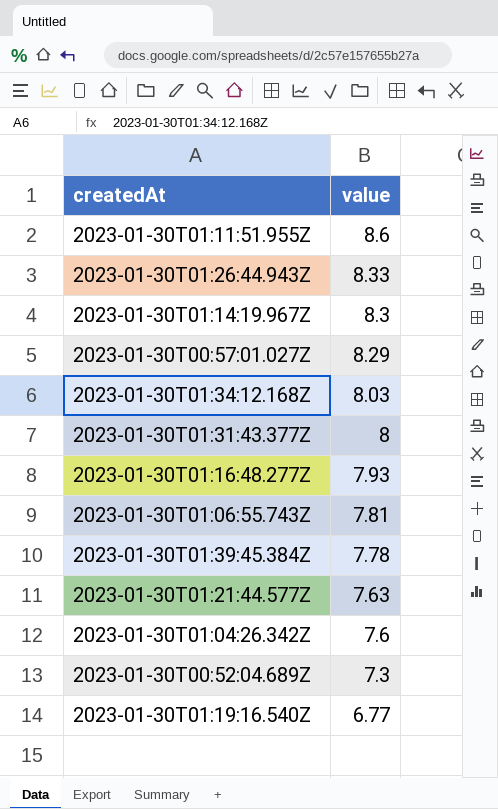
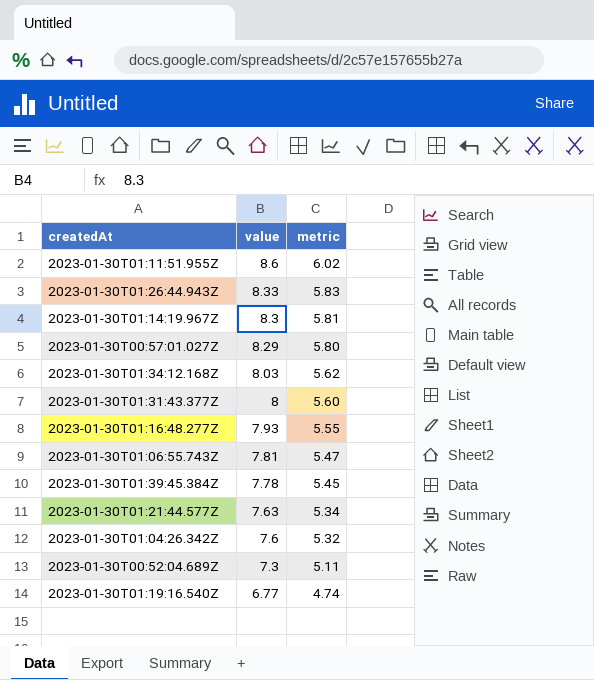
column metric | formula: none -> [value] * 0.7

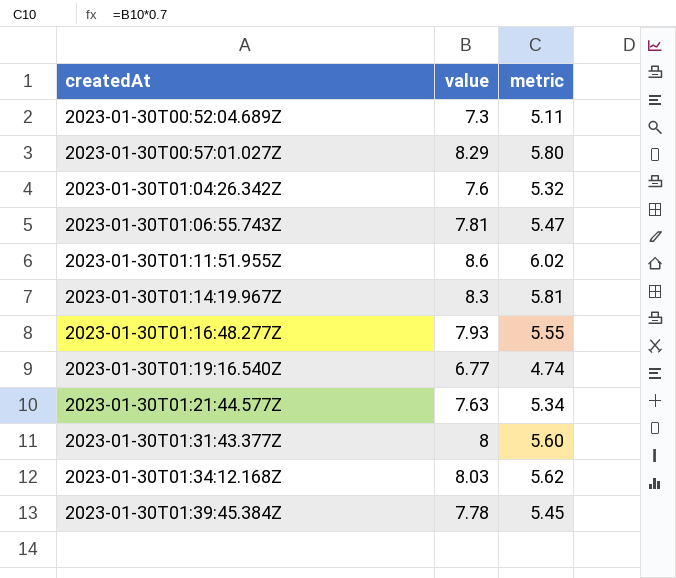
row order: value descending -> createdAt ascending
row 2023-01-30T01:26:44.943Z: 8.33 | 5.83 -> none

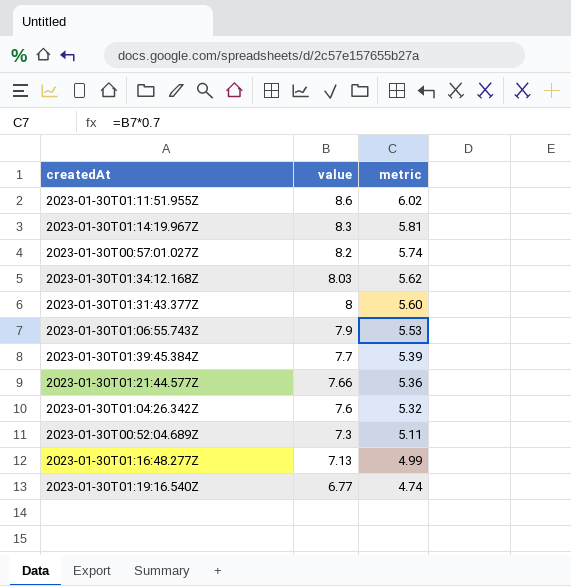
row order: createdAt ascending -> value descending
2023-01-30T00:57:01.027Z | value: 8.29 -> 8.2
2023-01-30T00:57:01.027Z | metric: 5.80 -> 5.74
2023-01-30T01:06:55.743Z | value: 7.81 -> 7.9
2023-01-30T01:06:55.743Z | metric: 5.47 -> 5.53
2023-01-30T01:39:45.384Z | value: 7.78 -> 7.7
2023-01-30T01:39:45.384Z | metric: 5.45 -> 5.39
2023-01-30T01:21:44.577Z | value: 7.63 -> 7.66
2023-01-30T01:21:44.577Z | metric: 5.34 -> 5.36
2023-01-30T01:16:48.277Z | value: 7.93 -> 7.13
2023-01-30T01:16:48.277Z | metric: 5.55 -> 4.99

